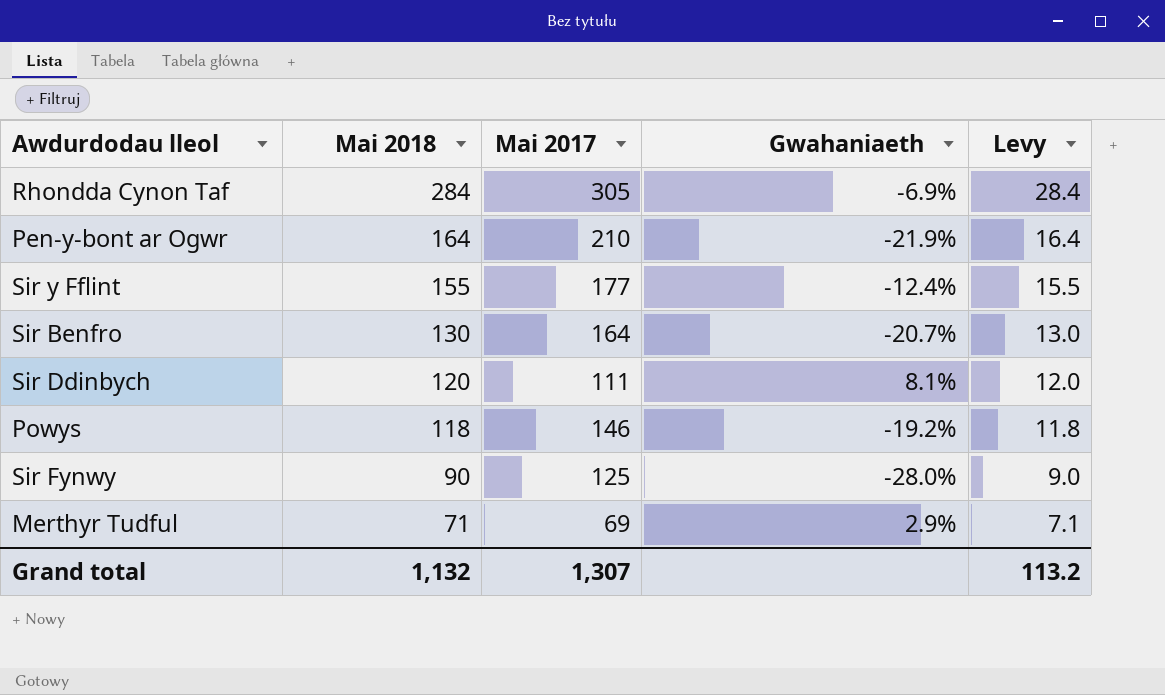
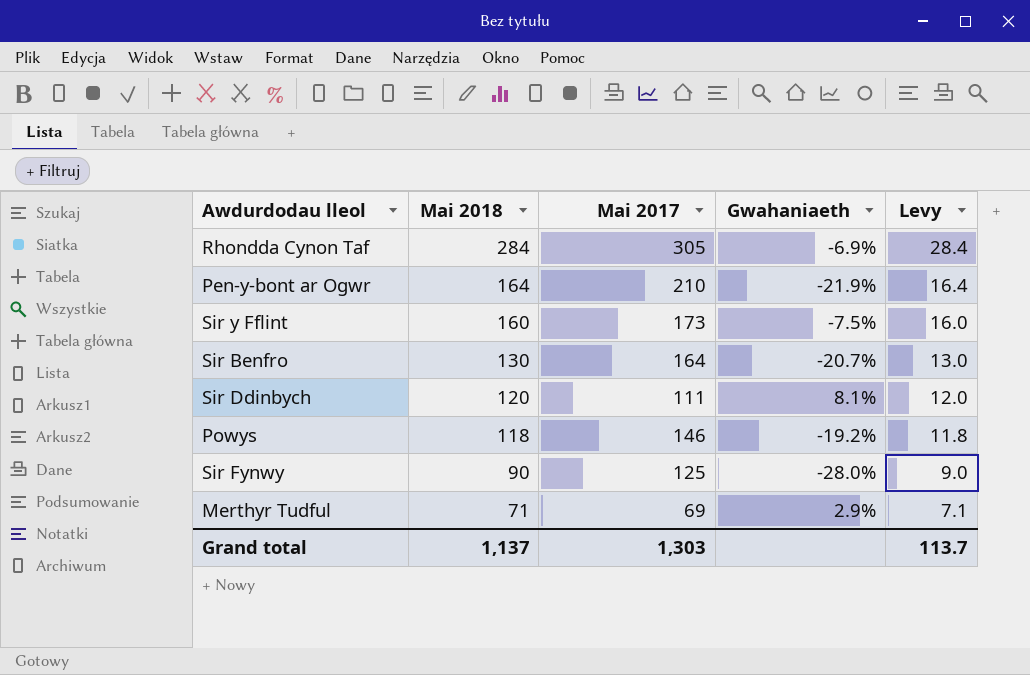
Sir y Fflint | Mai 2018: 155 -> 160
Sir y Fflint | Mai 2017: 177 -> 173
Sir y Fflint | Gwahaniaeth: -12.4% -> -7.5%
Sir y Fflint | Levy: 15.5 -> 16.0
Grand total | Mai 2018: 1,132 -> 1,137
Grand total | Mai 2017: 1,307 -> 1,303
Grand total | Levy: 113.2 -> 113.7

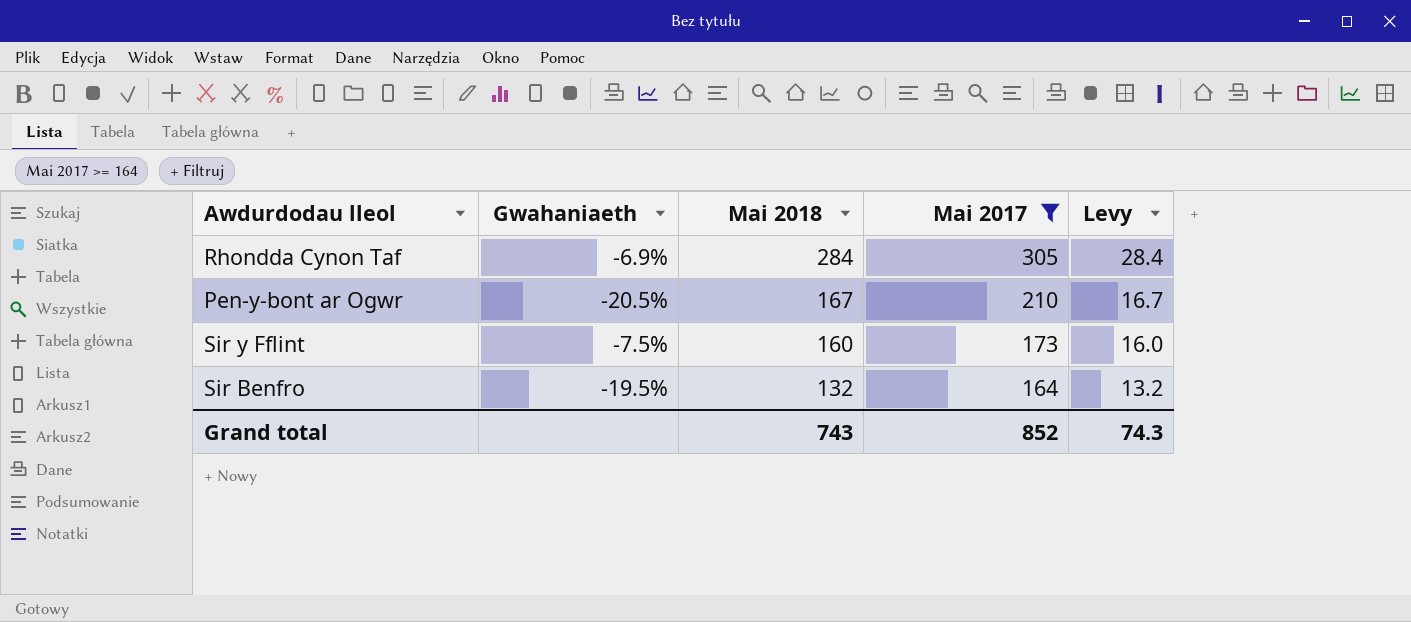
filter: none -> Mai 2017 >= 164
column Gwahaniaeth | position: 4 -> 2
Pen-y-bont ar Ogwr | Gwahaniaeth: -21.9% -> -20.5%
Pen-y-bont ar Ogwr | Mai 2018: 164 -> 167
Pen-y-bont ar Ogwr | Levy: 16.4 -> 16.7
Sir Benfro | Gwahaniaeth: -20.7% -> -19.5%
Sir Benfro | Mai 2018: 130 -> 132
Sir Benfro | Levy: 13.0 -> 13.2
Grand total | Mai 2018: 1,137 -> 743
Grand total | Mai 2017: 1,303 -> 852
Grand total | Levy: 113.7 -> 74.3

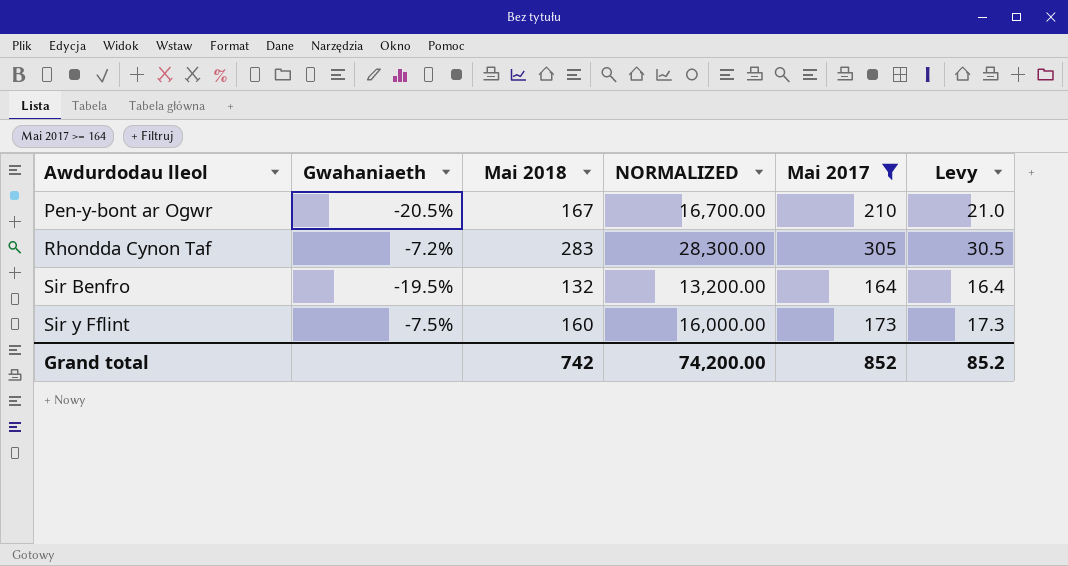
row order: Mai 2018 descending -> Awdurdodau lleol ascending
column NORMALIZED | formula: none -> [Mai 2018] * 100
column Levy | formula: [Mai 2018] * 0.1 -> [Mai 2017] * 0.1
Rhondda Cynon Taf | Gwahaniaeth: -6.9% -> -7.2%
Rhondda Cynon Taf | Mai 2018: 284 -> 283
Grand total | Mai 2018: 743 -> 742
Grand total | Levy: 74.3 -> 85.2

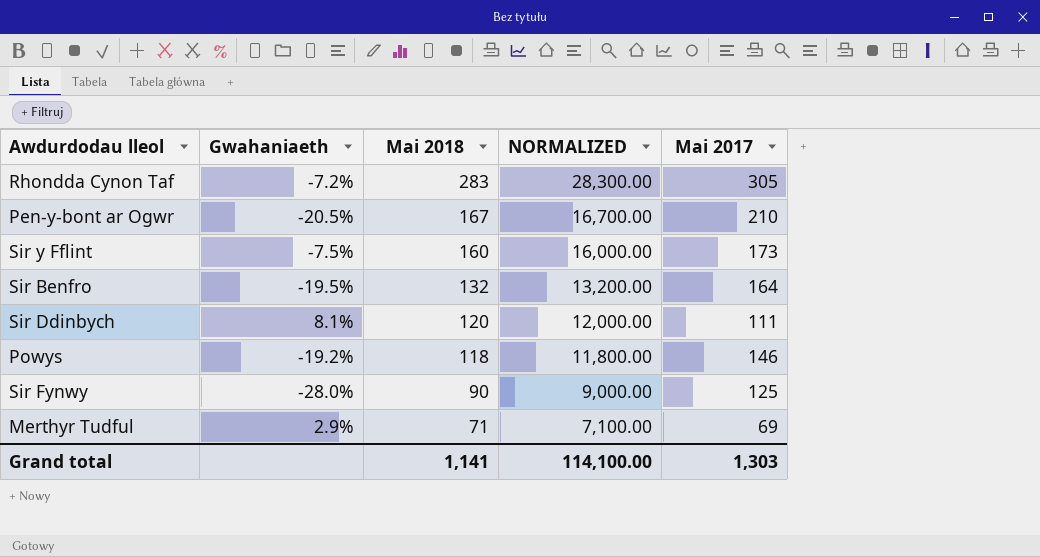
filter: Mai 2017 >= 164 -> none
row order: Awdurdodau lleol ascending -> Mai 2018 descending
column Levy | formula: [Mai 2017] * 0.1 -> none
Grand total | Mai 2018: 742 -> 1,141
Grand total | NORMALIZED: 74,200.00 -> 114,100.00
Grand total | Mai 2017: 852 -> 1,303

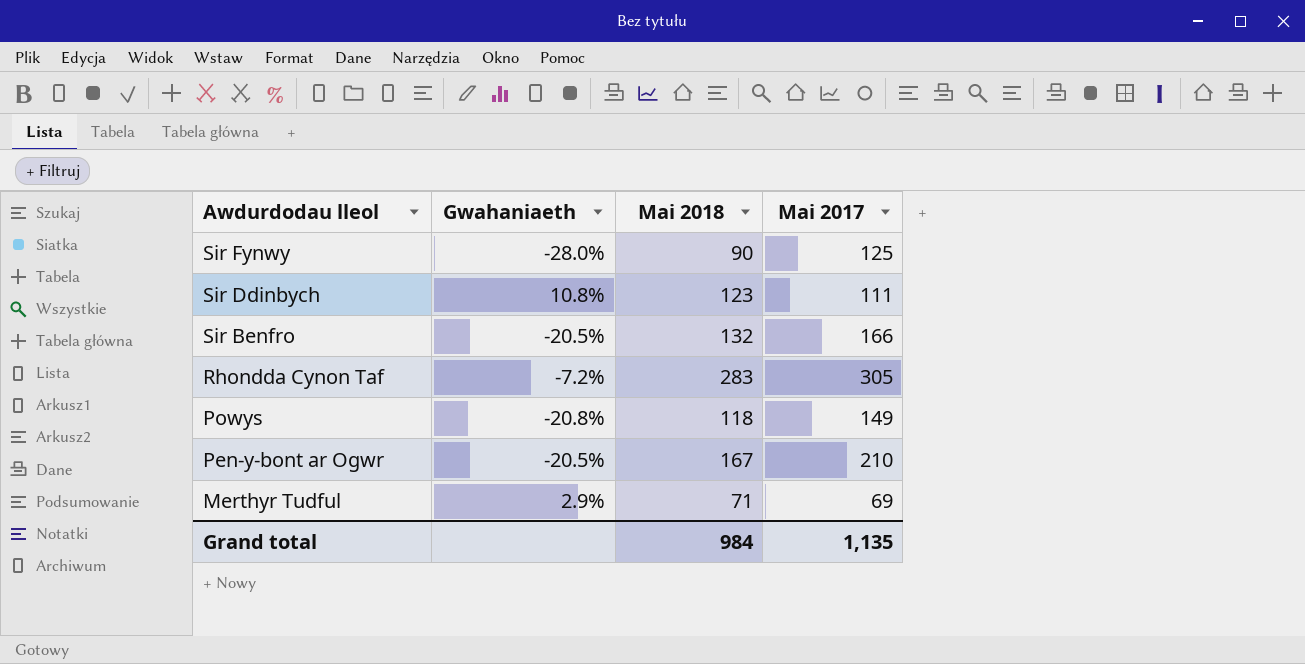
row order: Mai 2018 descending -> Awdurdodau lleol descending
column NORMALIZED | formula: [Mai 2018] * 100 -> none
row Sir y Fflint: -7.5% | 160 | 16,000.00 | 173 -> none
Sir Ddinbych | Gwahaniaeth: 8.1% -> 10.8%
Sir Ddinbych | Mai 2018: 120 -> 123
Sir Benfro | Gwahaniaeth: -19.5% -> -20.5%
Sir Benfro | Mai 2017: 164 -> 166
Powys | Gwahaniaeth: -19.2% -> -20.8%
Powys | Mai 2017: 146 -> 149
Grand total | Mai 2018: 1,141 -> 984
Grand total | Mai 2017: 1,303 -> 1,135

